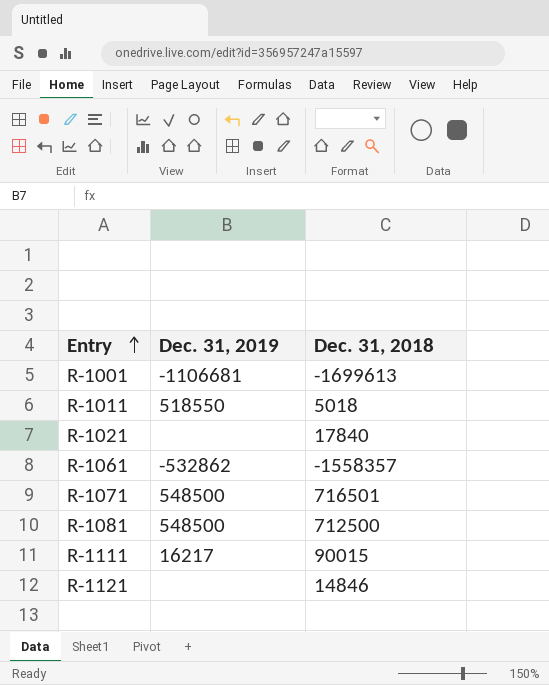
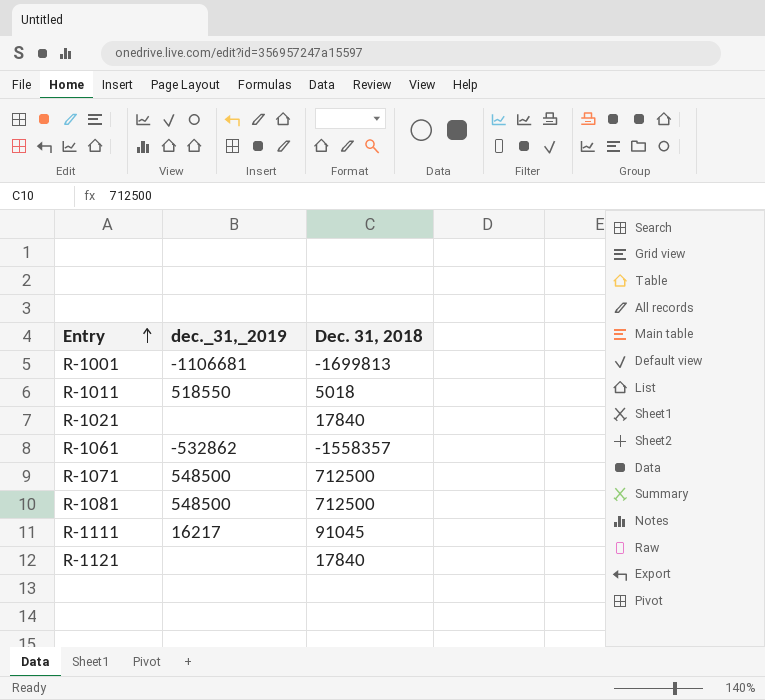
column name: Dec. 31, 2019 -> dec._31,_2019
R-1001 | Dec. 31, 2018: -1699613 -> -1699813
R-1071 | Dec. 31, 2018: 716501 -> 712500
R-1111 | Dec. 31, 2018: 90015 -> 91045
R-1121 | Dec. 31, 2018: 14846 -> 17840

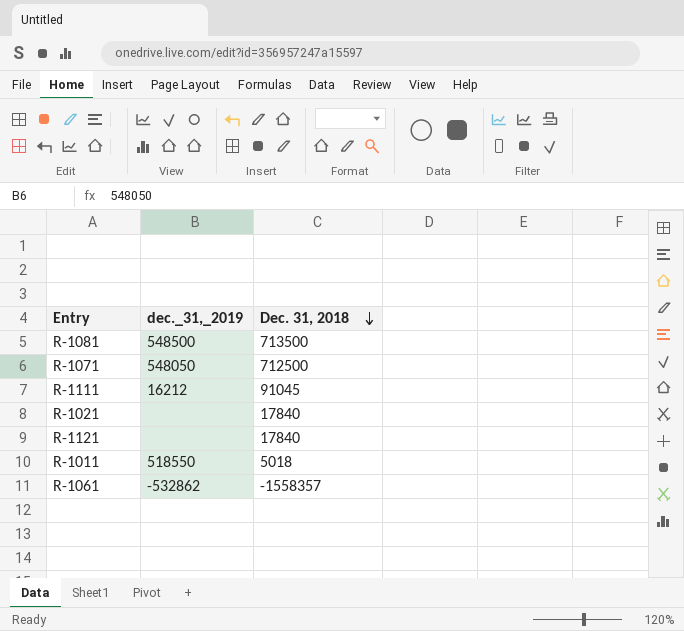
row order: Entry ascending -> Dec. 31, 2018 descending
row R-1001: -1106681 | -1699813 -> none
R-1081 | Dec. 31, 2018: 712500 -> 713500
R-1071 | dec._31,_2019: 548500 -> 548050
R-1111 | dec._31,_2019: 16217 -> 16212

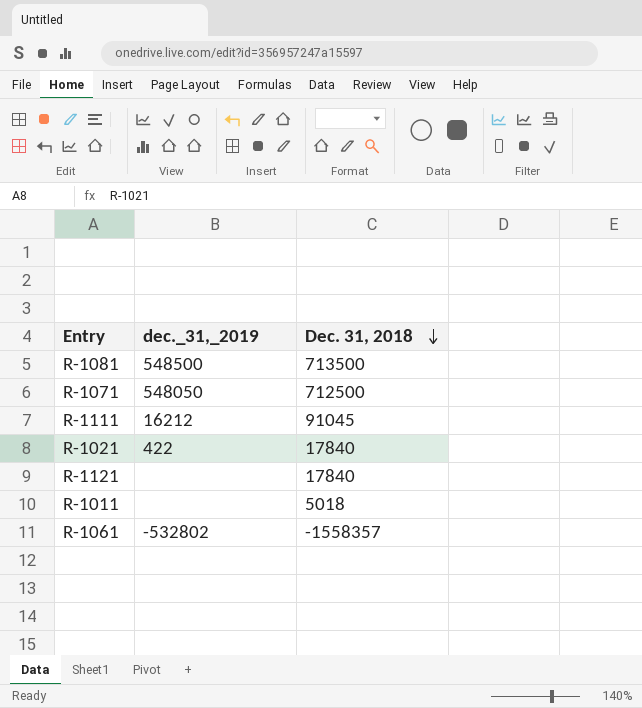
R-1021 | dec._31,_2019: none -> 422
R-1011 | dec._31,_2019: 518550 -> none
R-1061 | dec._31,_2019: -532862 -> -532802

